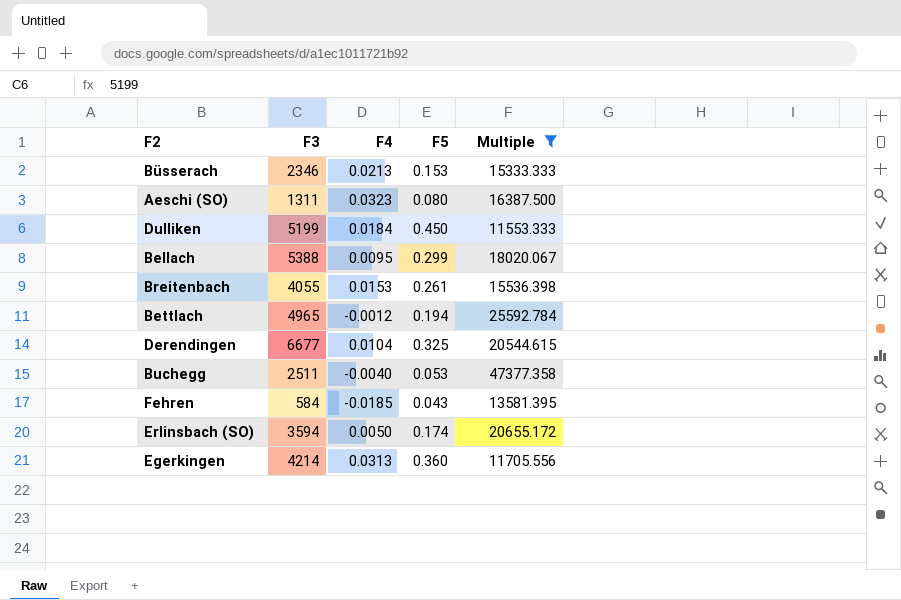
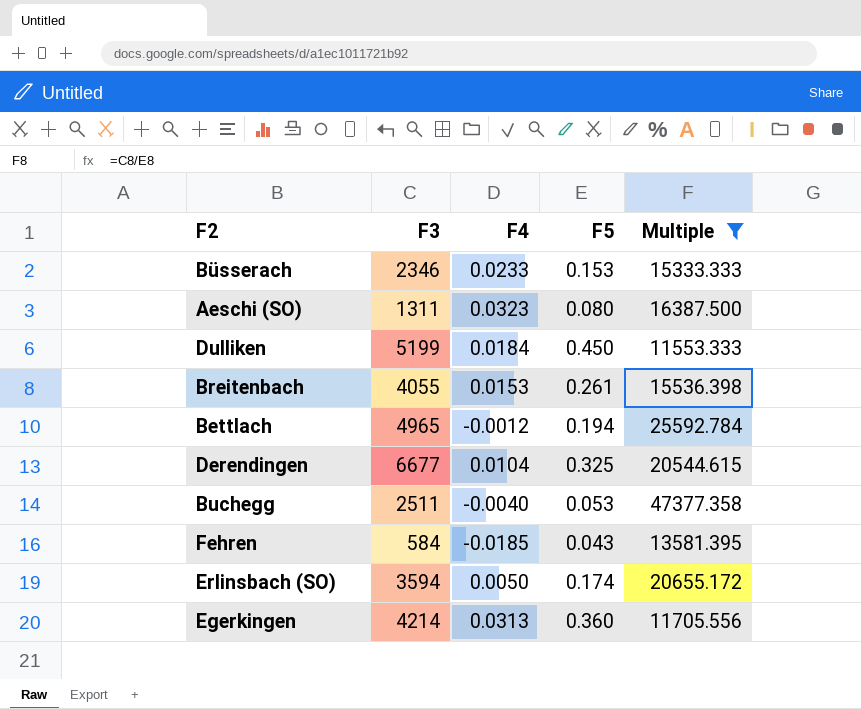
row Bellach: 5388 | 0.0095 | 0.299 | 18020.067 -> none
Büsserach | F4: 0.0213 -> 0.0233

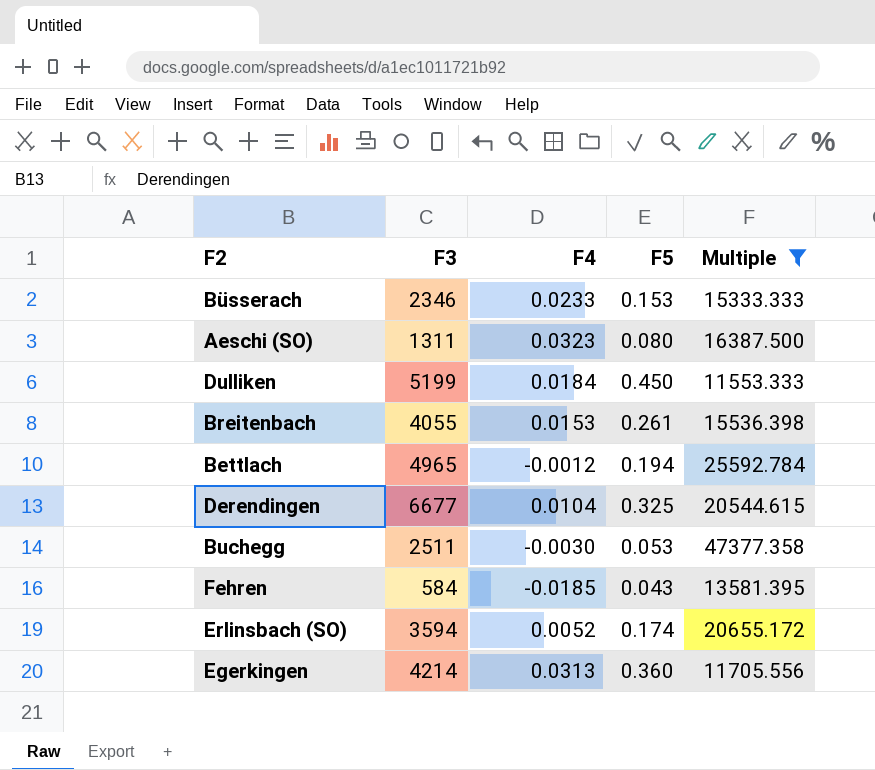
Buchegg | F4: -0.0040 -> -0.0030
Erlinsbach (SO) | F4: 0.0050 -> 0.0052

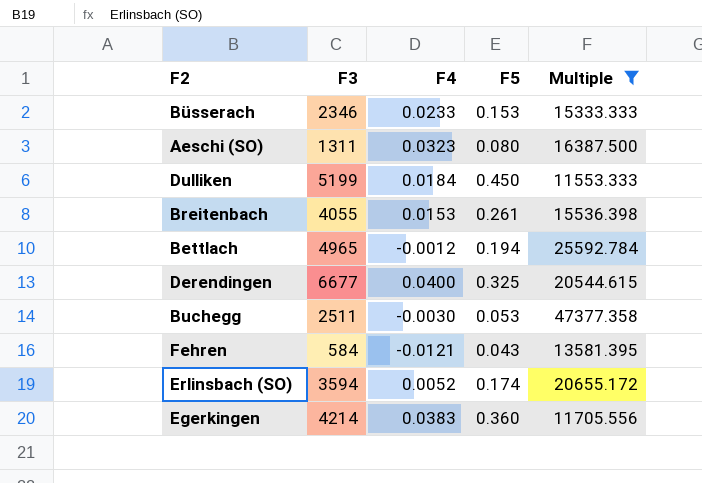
Derendingen | F4: 0.0104 -> 0.0400
Fehren | F4: -0.0185 -> -0.0121
Egerkingen | F4: 0.0313 -> 0.0383

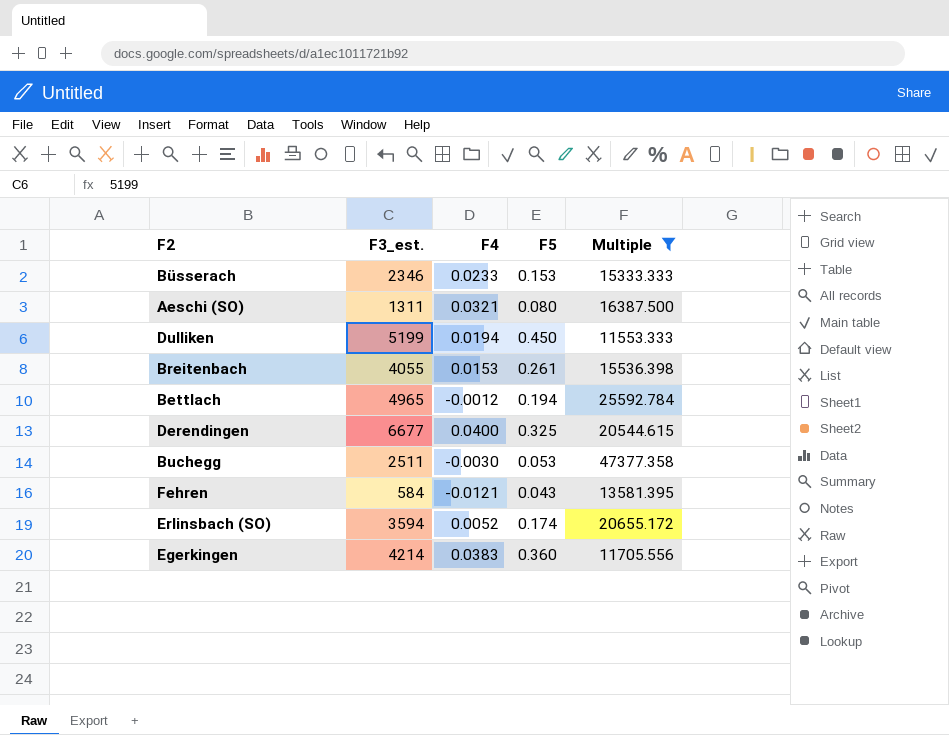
column name: F3 -> F3_est.
Aeschi (SO) | F4: 0.0323 -> 0.0321
Dulliken | F4: 0.0184 -> 0.0194

